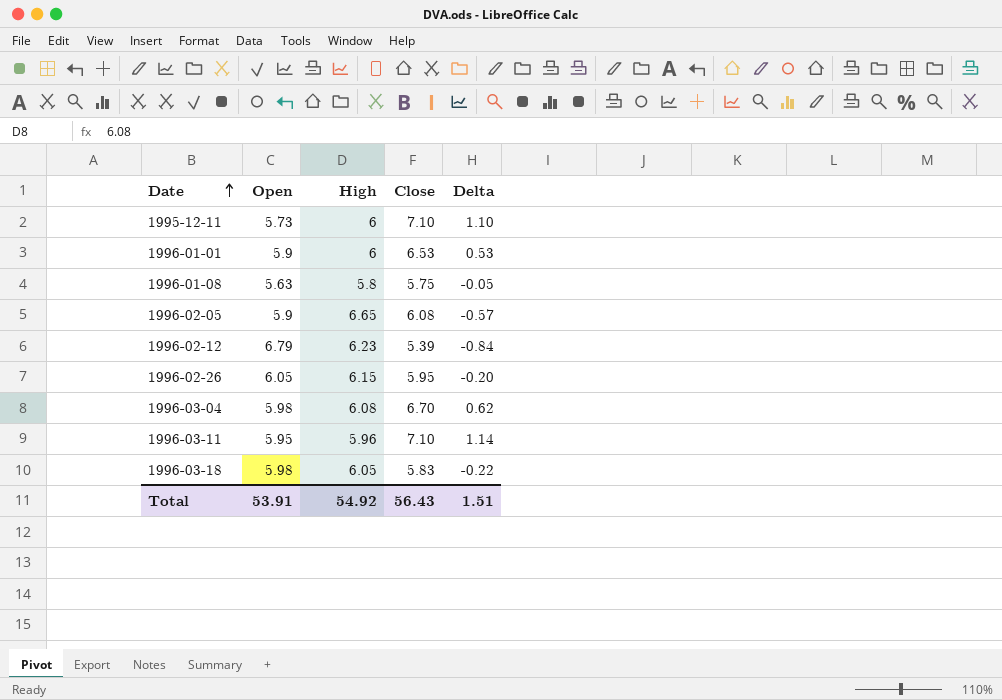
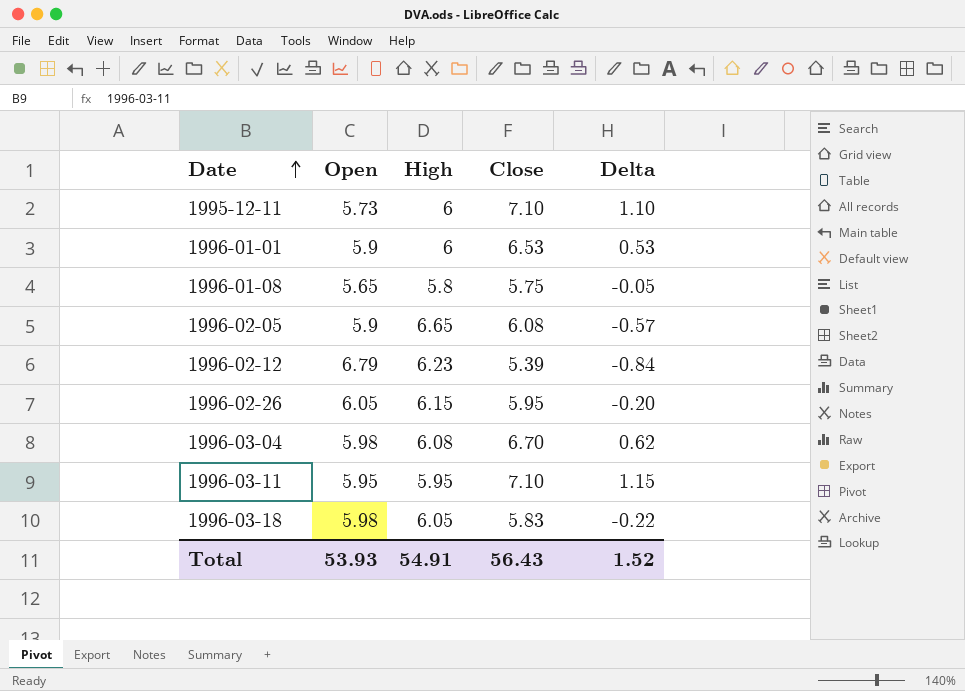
1996-01-08 | Open: 5.63 -> 5.65
1996-03-11 | High: 5.96 -> 5.95
1996-03-11 | Delta: 1.14 -> 1.15
Total | Open: 53.91 -> 53.93
Total | High: 54.92 -> 54.91
Total | Delta: 1.51 -> 1.52

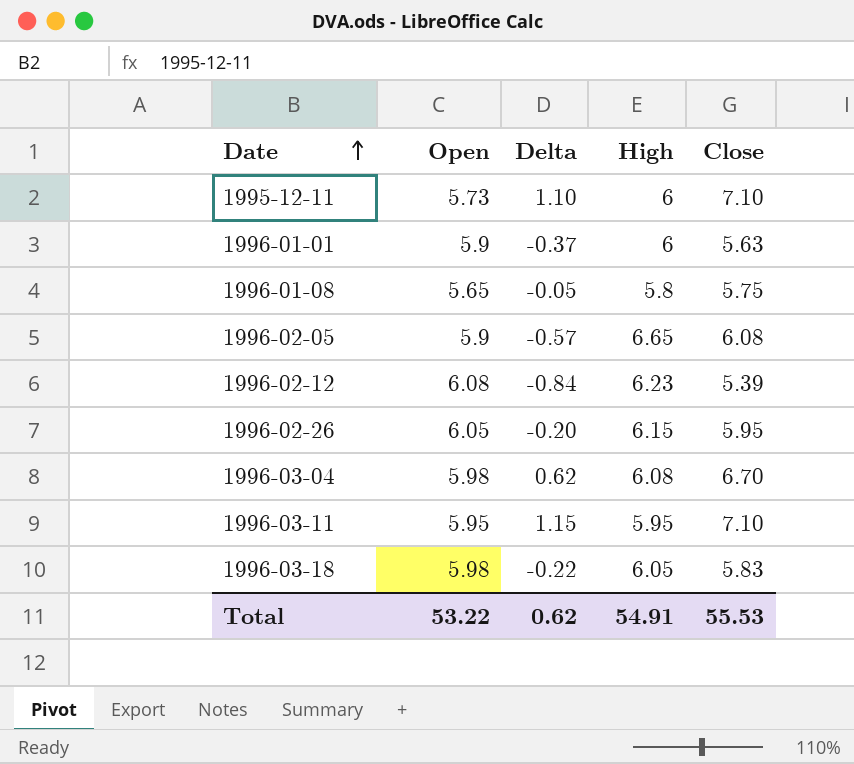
column Delta | position: 5 -> 3
1996-01-01 | Delta: 0.53 -> -0.37
1996-01-01 | Close: 6.53 -> 5.63
1996-02-12 | Open: 6.79 -> 6.08
Total | Open: 53.93 -> 53.22
Total | Delta: 1.52 -> 0.62
Total | Close: 56.43 -> 55.53

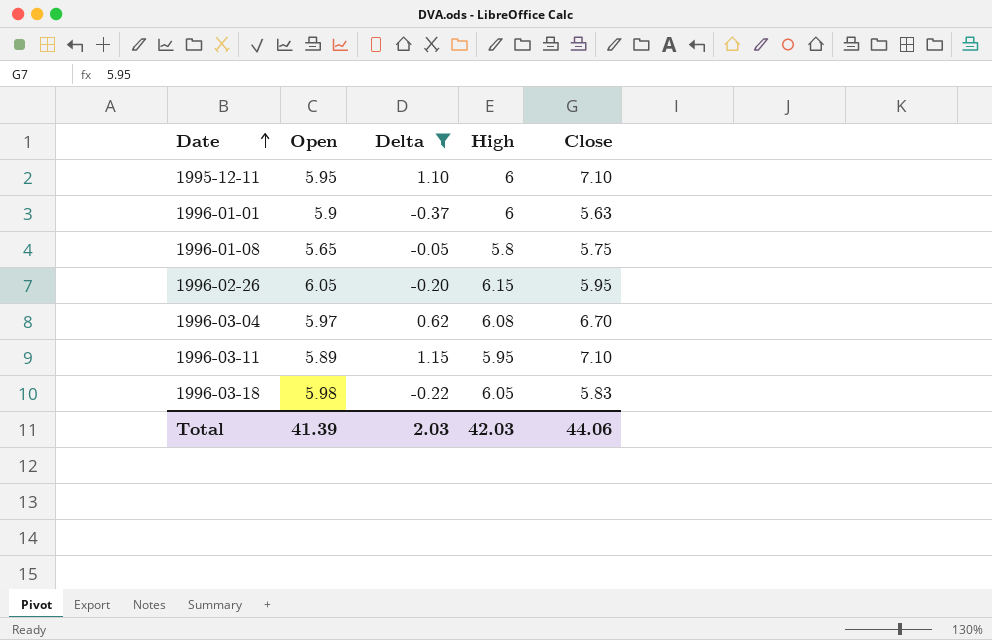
filter: none -> Delta >= -0.37
1995-12-11 | Open: 5.73 -> 5.95
1996-03-04 | Open: 5.98 -> 5.97
1996-03-11 | Open: 5.95 -> 5.89
Total | Open: 53.22 -> 41.39
Total | Delta: 0.62 -> 2.03
Total | High: 54.91 -> 42.03
Total | Close: 55.53 -> 44.06

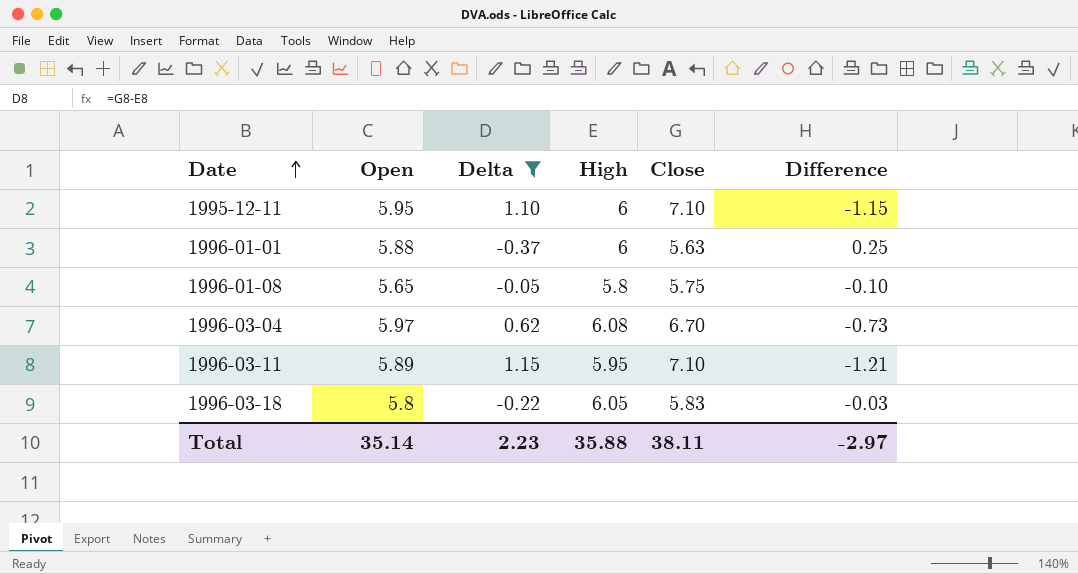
column Difference | formula: none -> [Open] - [Close]
row 1996-02-26: 6.05 | -0.20 | 6.15 | 5.95 -> none
1996-01-01 | Open: 5.9 -> 5.88
1996-03-18 | Open: 5.98 -> 5.8
Total | Open: 41.39 -> 35.14
Total | Delta: 2.03 -> 2.23
Total | High: 42.03 -> 35.88
Total | Close: 44.06 -> 38.11

